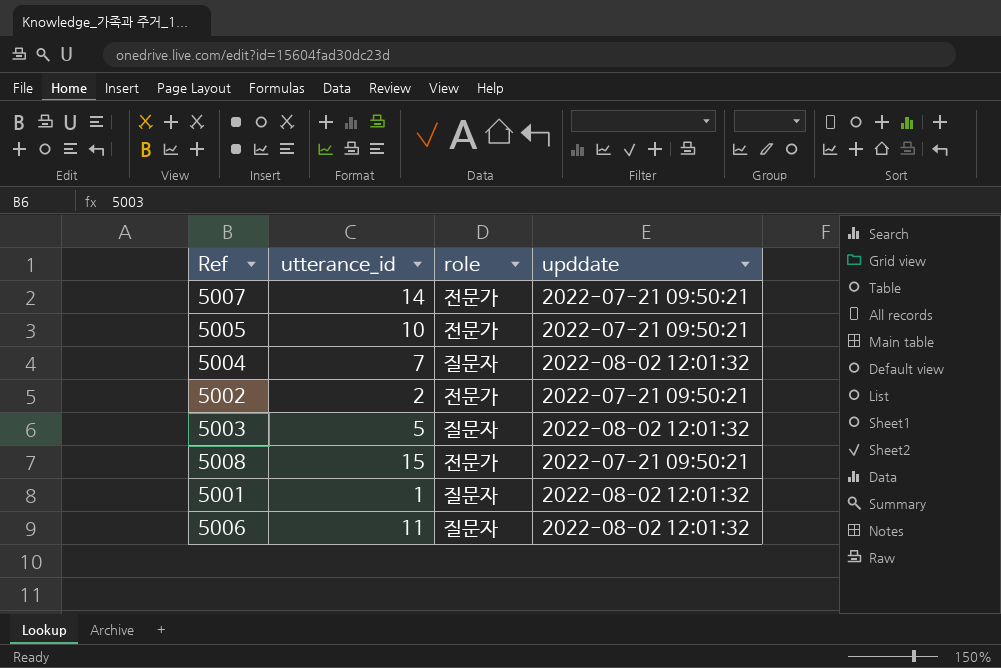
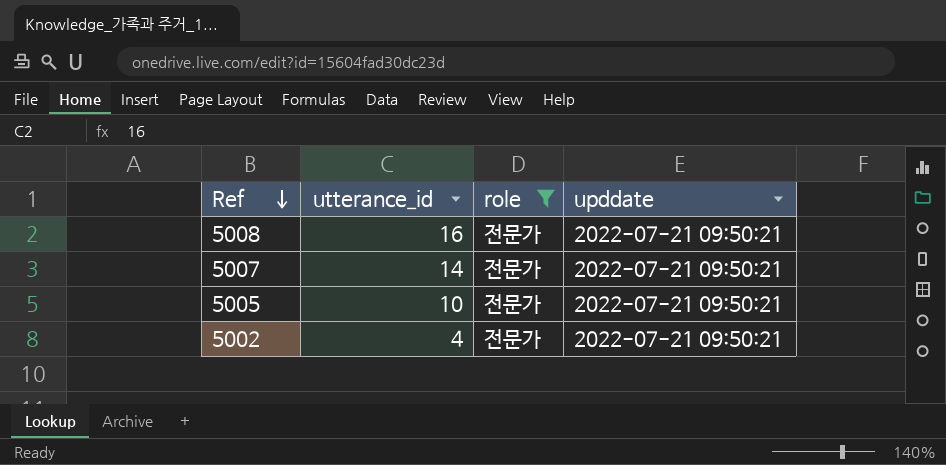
filter: none -> role = 전문가
row order: none -> Ref descending
5008 | utterance_id: 15 -> 16
5002 | utterance_id: 2 -> 4

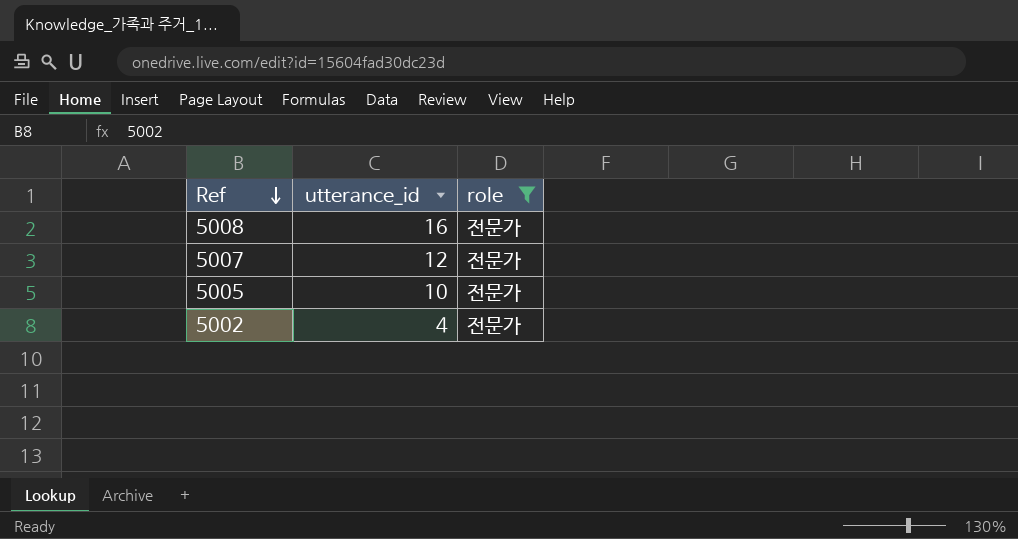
column upddate | position: 4 -> none
5007 | utterance_id: 14 -> 12

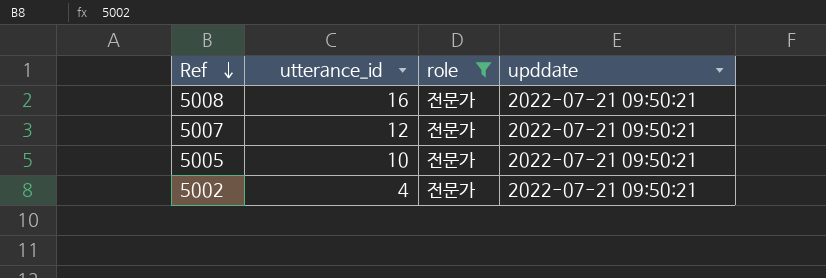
column upddate | position: none -> 4

